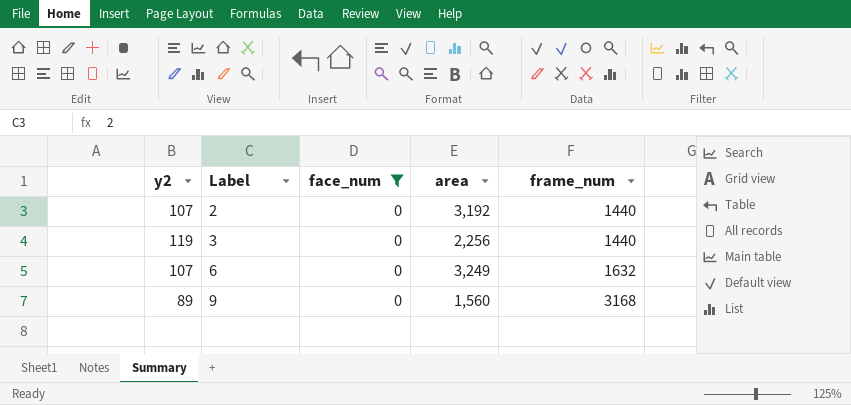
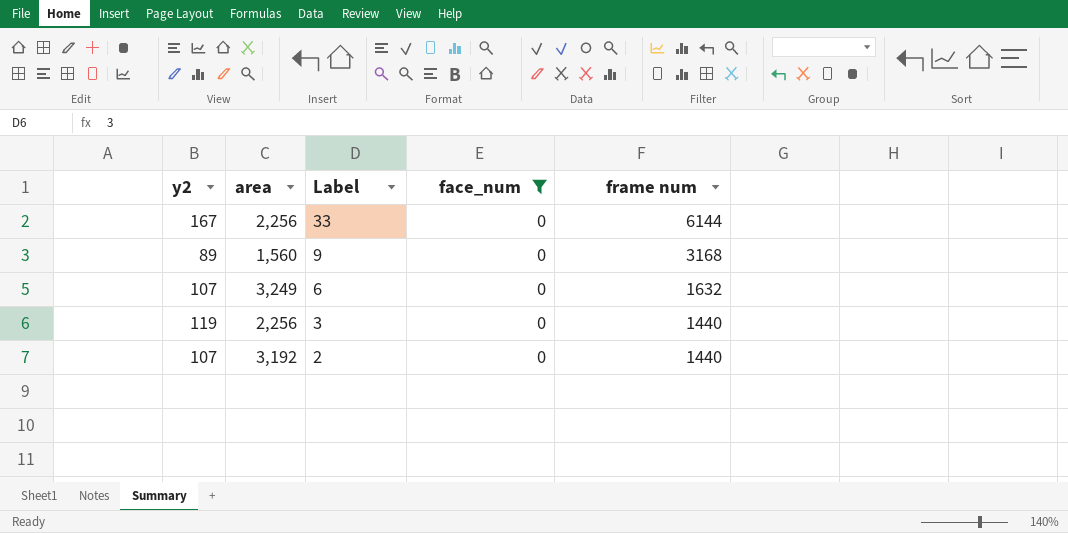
row order: Label ascending -> Label descending
column area | position: 4 -> 2
column name: frame_num -> frame num
row 33: none -> 167 | 2,256 | 0 | 6144

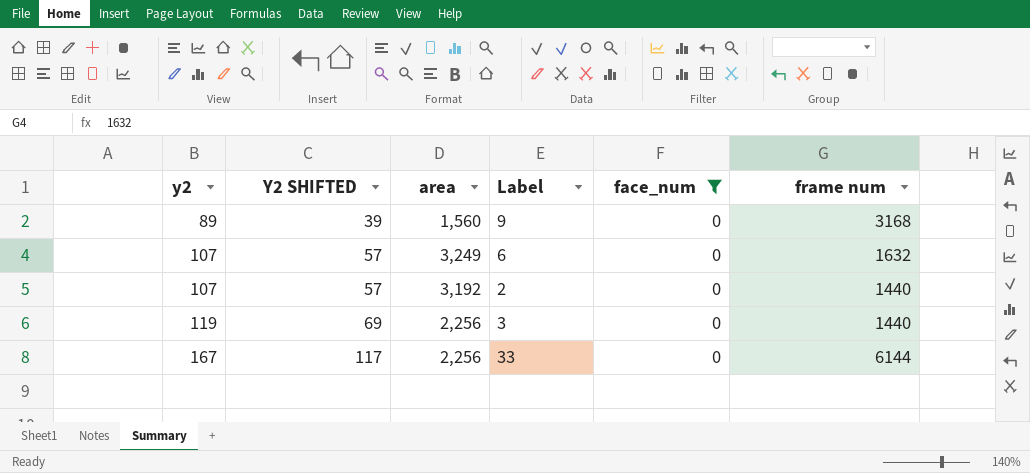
row order: Label descending -> y2 ascending
column Y2 SHIFTED | formula: none -> [y2] - 50

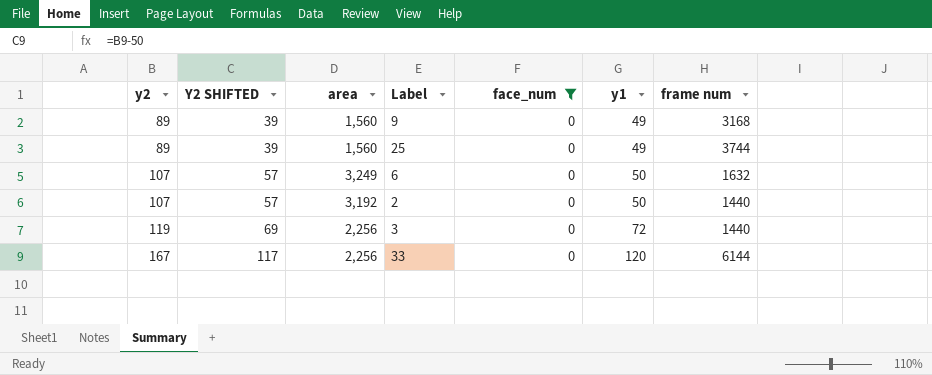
column y1 | position: none -> 6
row 25: none -> 89 | 39 | 1,560 | 0 | 49 | 3744

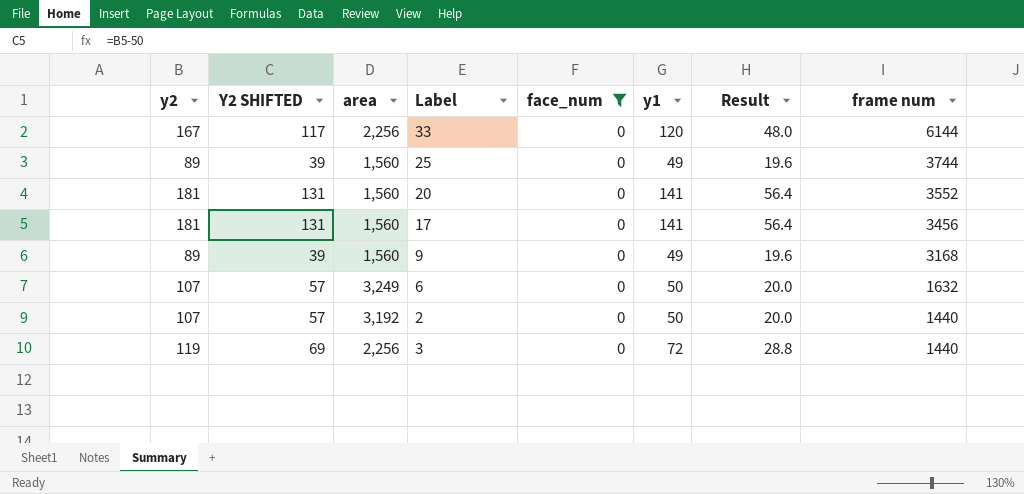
row order: y2 ascending -> frame num descending
column Result | formula: none -> [y1] * 0.4
row 20: none -> 181 | 131 | 1,560 | 0 | 141 | 56.4 | 3552
row 17: none -> 181 | 131 | 1,560 | 0 | 141 | 56.4 | 3456

